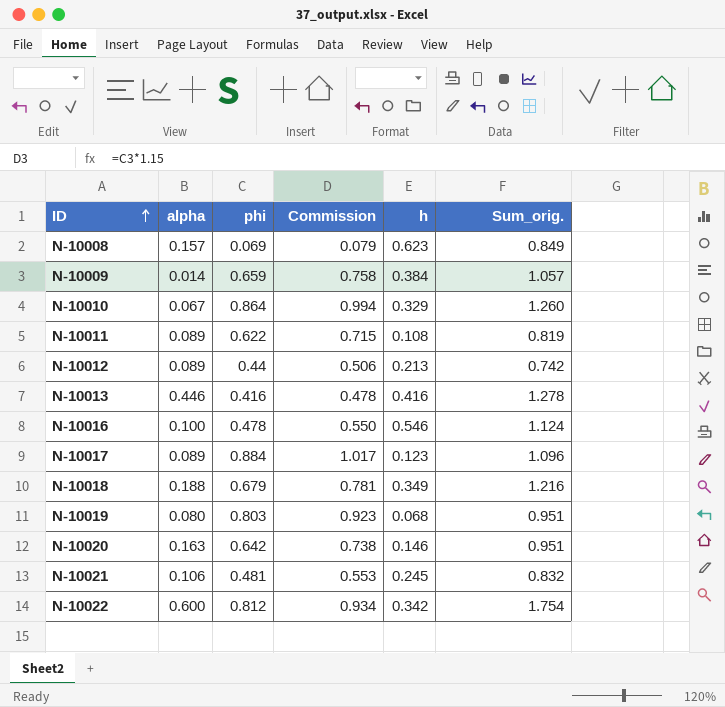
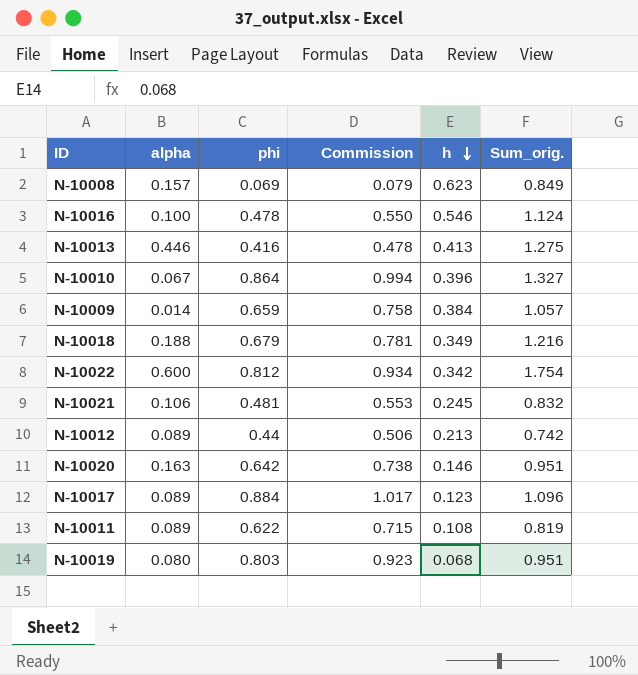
row order: ID ascending -> h descending
N-10013 | h: 0.416 -> 0.413
N-10013 | Sum_orig.: 1.278 -> 1.275
N-10010 | h: 0.329 -> 0.396
N-10010 | Sum_orig.: 1.260 -> 1.327

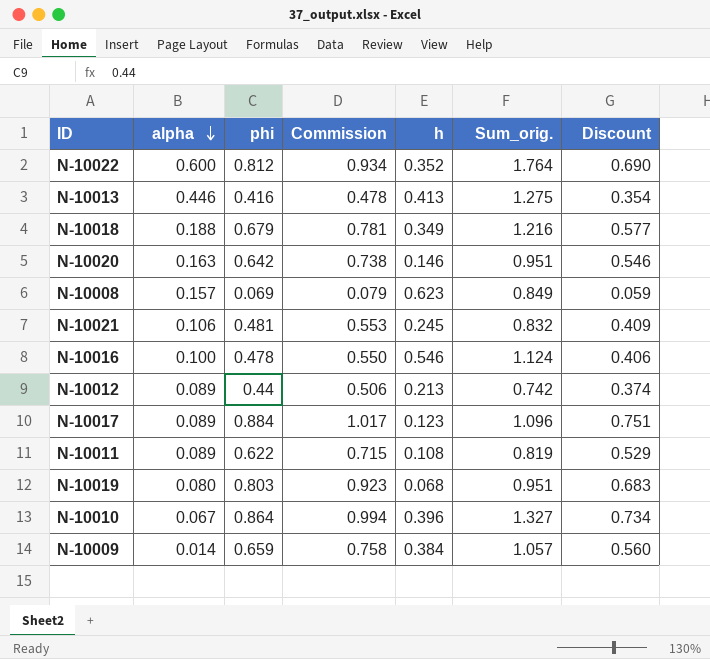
row order: h descending -> alpha descending
column Discount | formula: none -> [phi] * 0.85
N-10022 | h: 0.342 -> 0.352
N-10022 | Sum_orig.: 1.754 -> 1.764

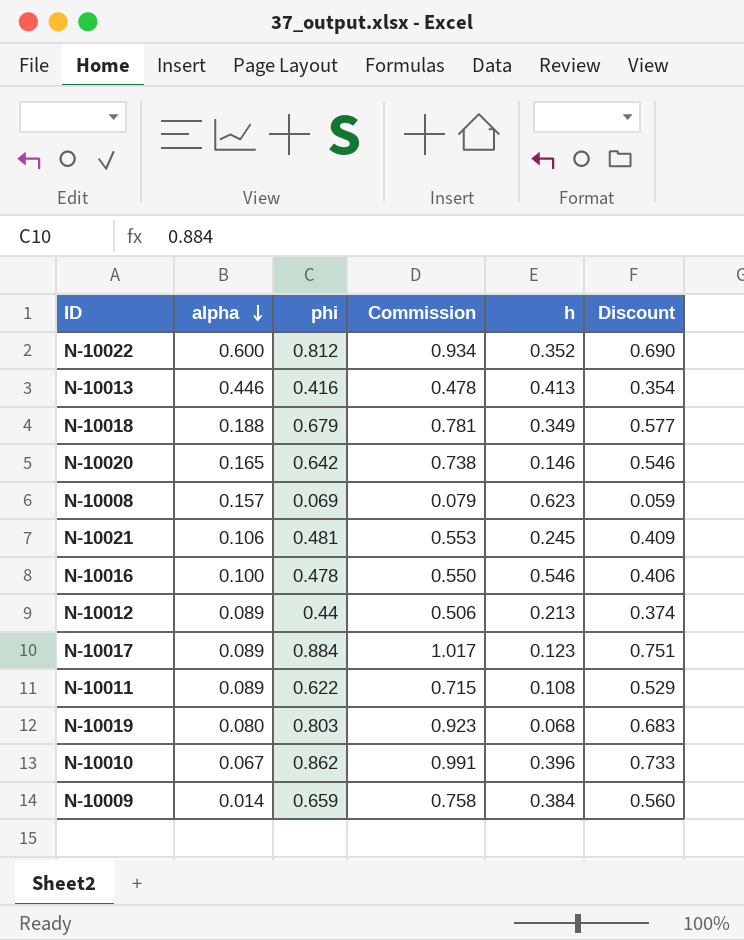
column Sum_orig. | formula: [alpha] + [phi] + [h] -> none
N-10020 | alpha: 0.163 -> 0.165
N-10010 | phi: 0.864 -> 0.862
N-10010 | Commission: 0.994 -> 0.991
N-10010 | Discount: 0.734 -> 0.733

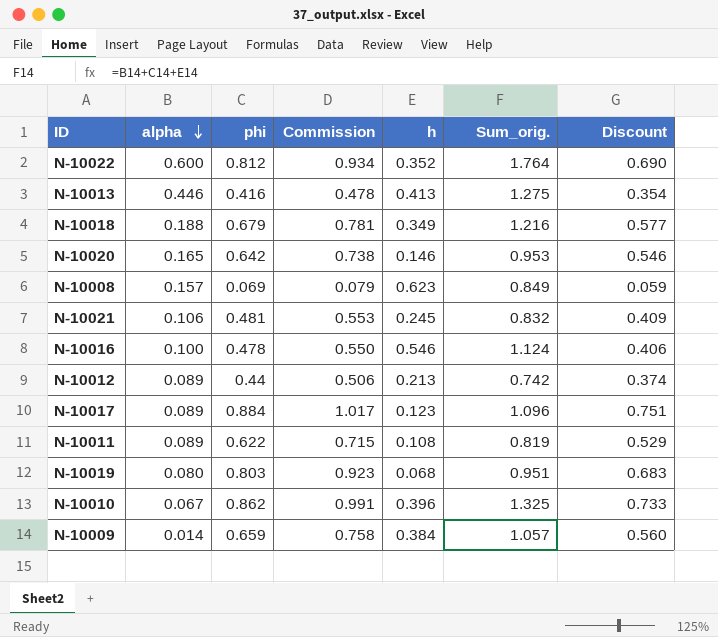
column Sum_orig. | formula: none -> [alpha] + [phi] + [h]

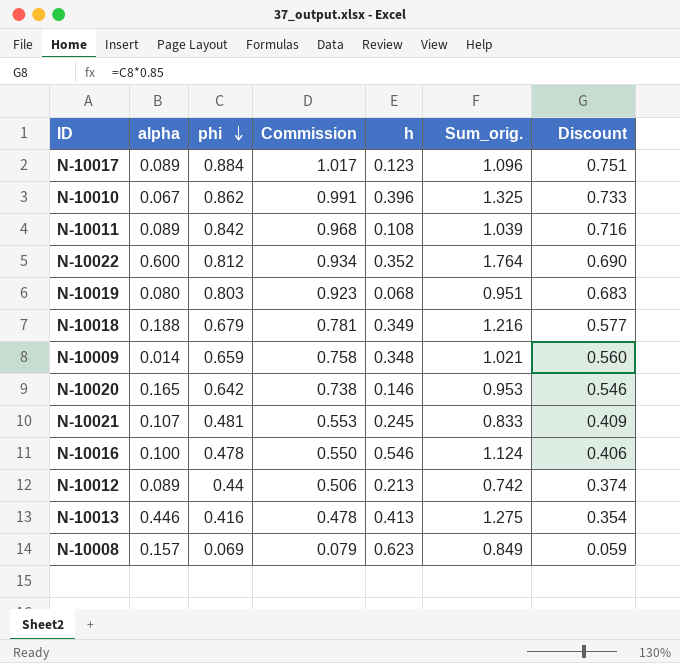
row order: alpha descending -> phi descending
N-10011 | phi: 0.622 -> 0.842
N-10011 | Commission: 0.715 -> 0.968
N-10011 | Sum_orig.: 0.819 -> 1.039
N-10011 | Discount: 0.529 -> 0.716
N-10009 | h: 0.384 -> 0.348
N-10009 | Sum_orig.: 1.057 -> 1.021
N-10021 | alpha: 0.106 -> 0.107
N-10021 | Sum_orig.: 0.832 -> 0.833

